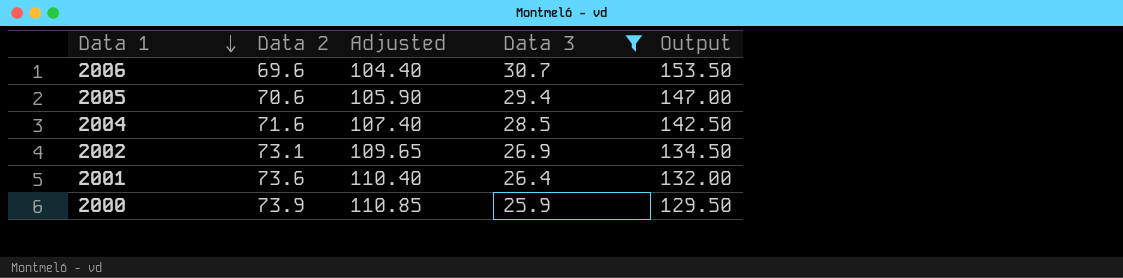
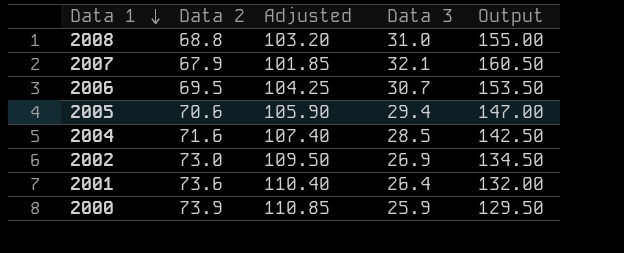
filter: Data 3 <= 30.7 -> none
2006 | Data 2: 69.6 -> 69.5
2006 | Adjusted: 104.40 -> 104.25
2002 | Data 2: 73.1 -> 73.0
2002 | Adjusted: 109.65 -> 109.50

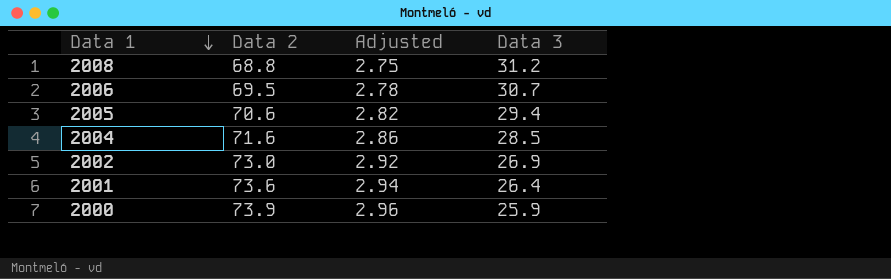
column Output | formula: [Data 3] * 5 -> none
column Adjusted | formula: [Data 2] * 1.5 -> [Data 2] * 0.04
row 2007: 67.9 | 101.85 | 32.1 | 160.50 -> none
2008 | Data 3: 31.0 -> 31.2

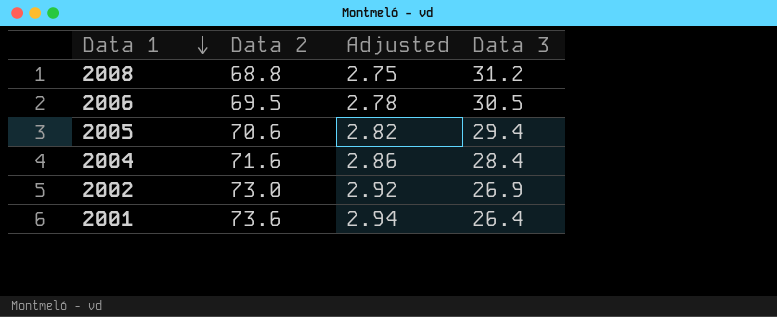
row 2000: 73.9 | 2.96 | 25.9 -> none
2006 | Data 3: 30.7 -> 30.5
2004 | Data 3: 28.5 -> 28.4

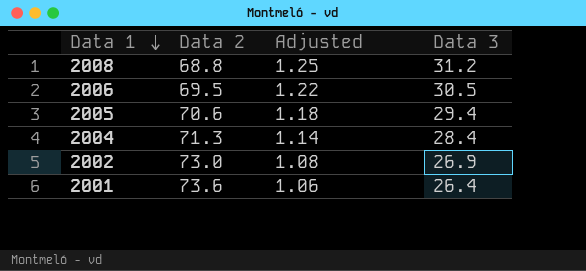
column Adjusted | formula: [Data 2] * 0.04 -> [Data 3] * 0.04
2004 | Data 2: 71.6 -> 71.3

